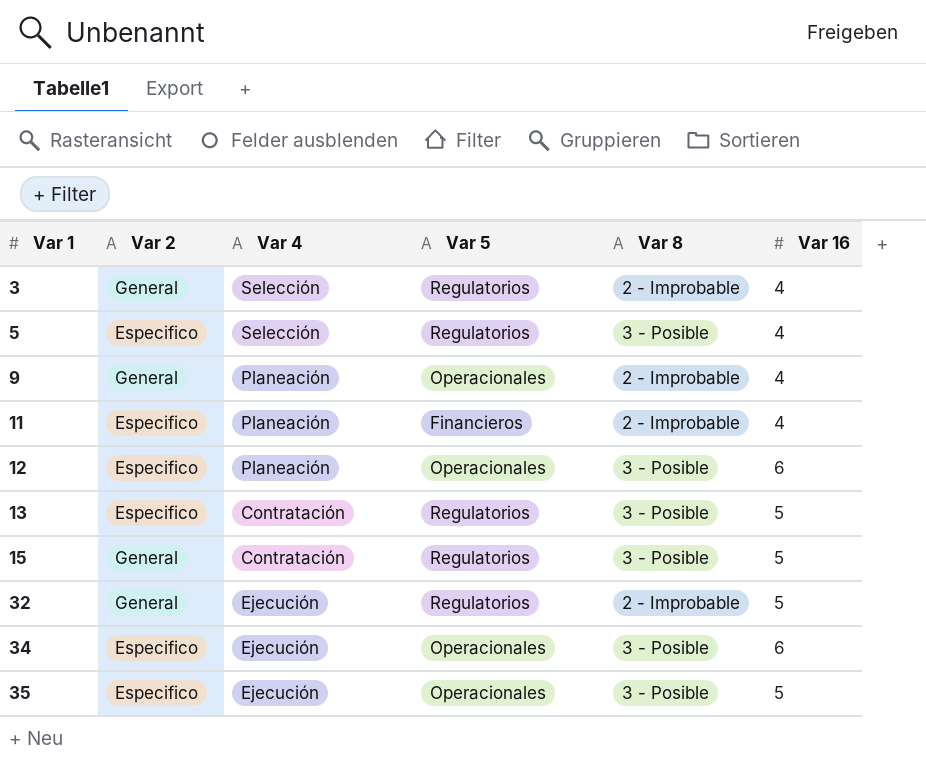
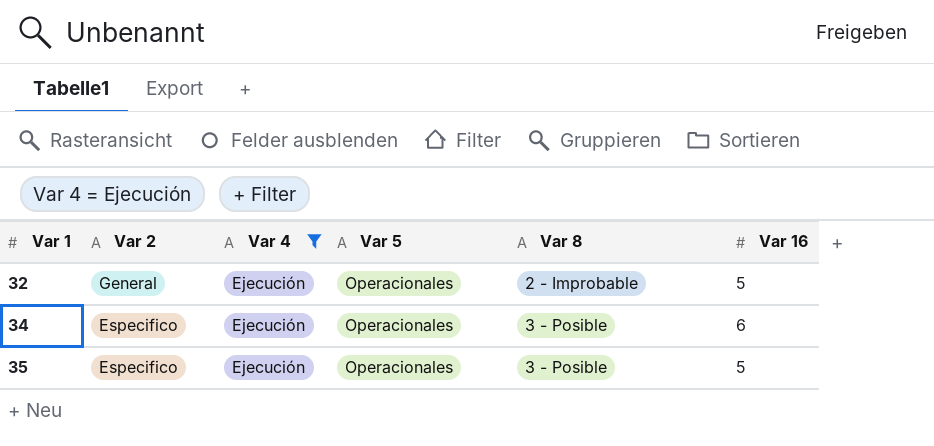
filter: none -> Var 4 = Ejecución
32 | Var 5: Regulatorios -> Operacionales

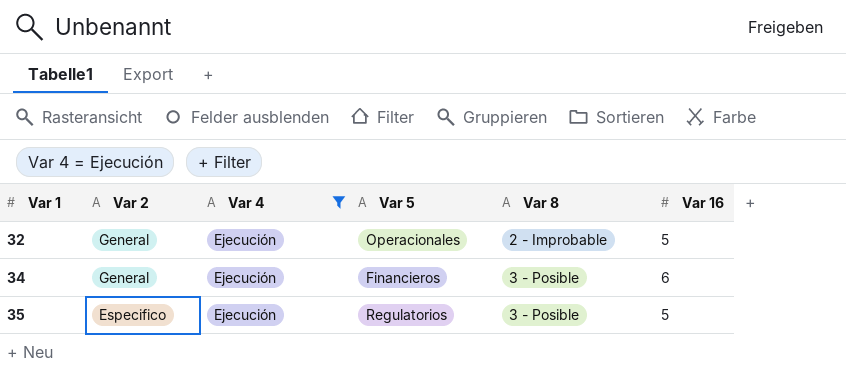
34 | Var 2: Especifico -> General
34 | Var 5: Operacionales -> Financieros
35 | Var 5: Operacionales -> Regulatorios

